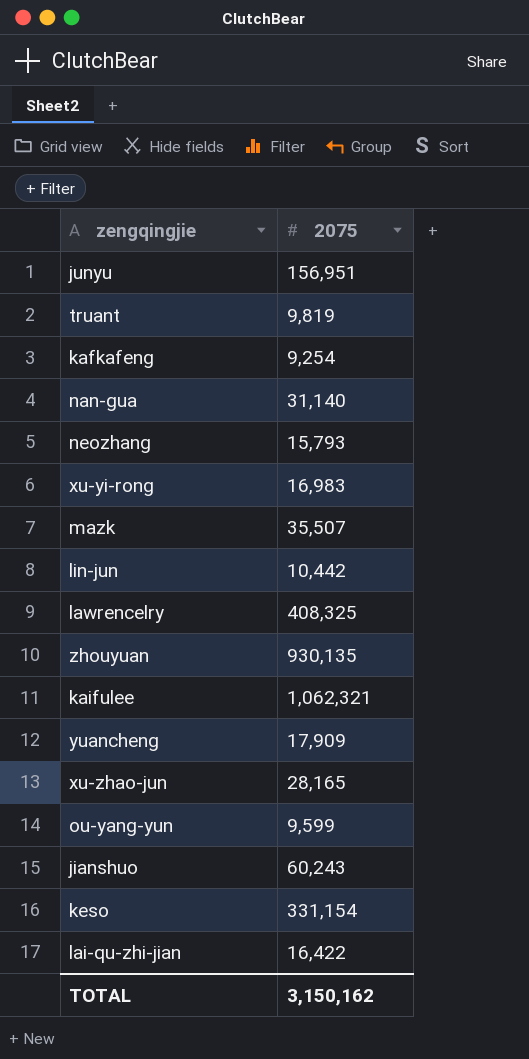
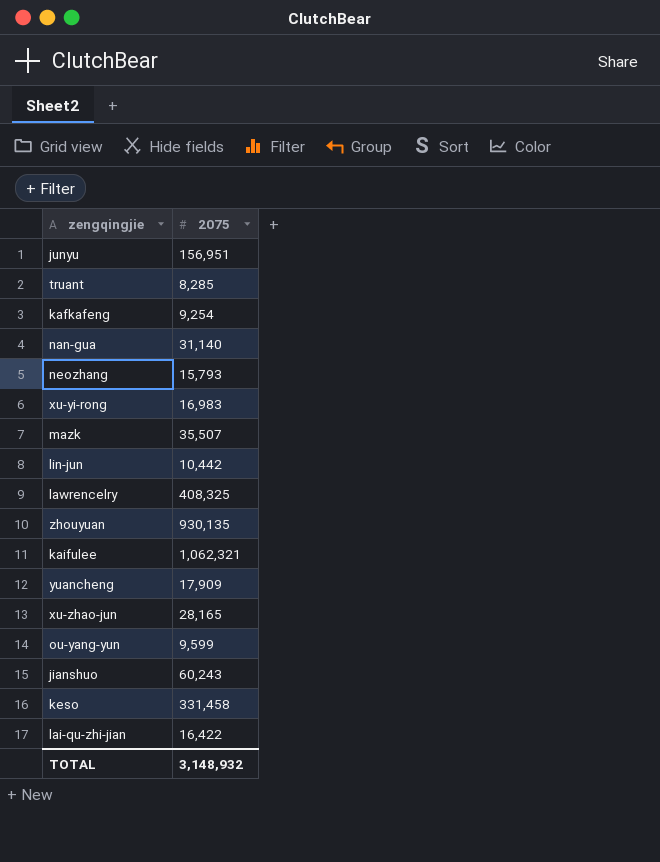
truant | 2075: 9,819 -> 8,285
keso | 2075: 331,154 -> 331,458
TOTAL | 2075: 3,150,162 -> 3,148,932

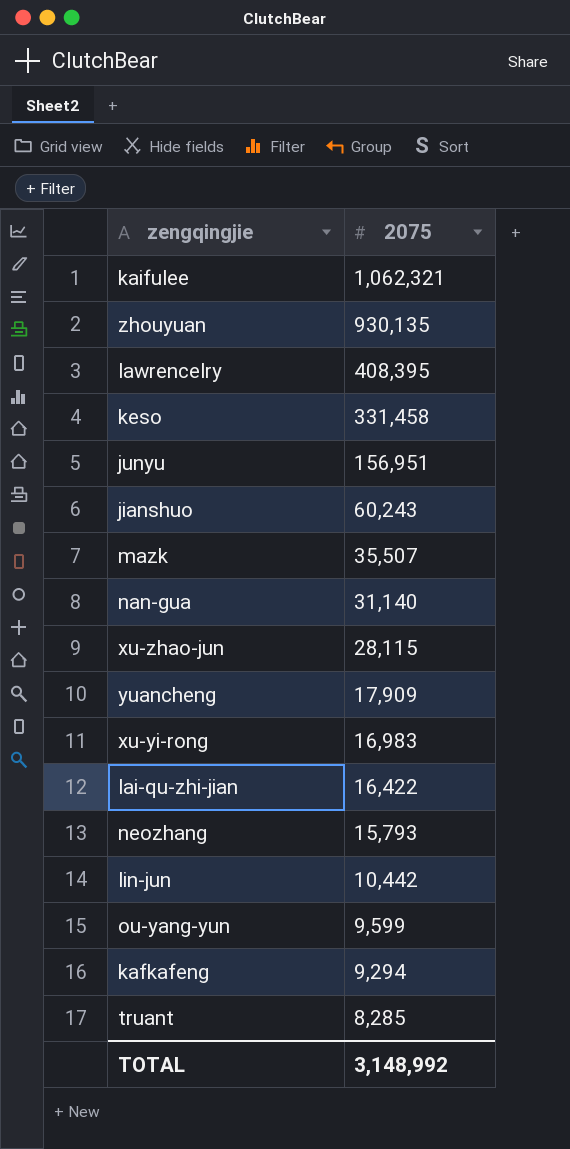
row order: none -> 2075 descending
lawrencelry | 2075: 408,325 -> 408,395
xu-zhao-jun | 2075: 28,165 -> 28,115
kafkafeng | 2075: 9,254 -> 9,294
TOTAL | 2075: 3,148,932 -> 3,148,992

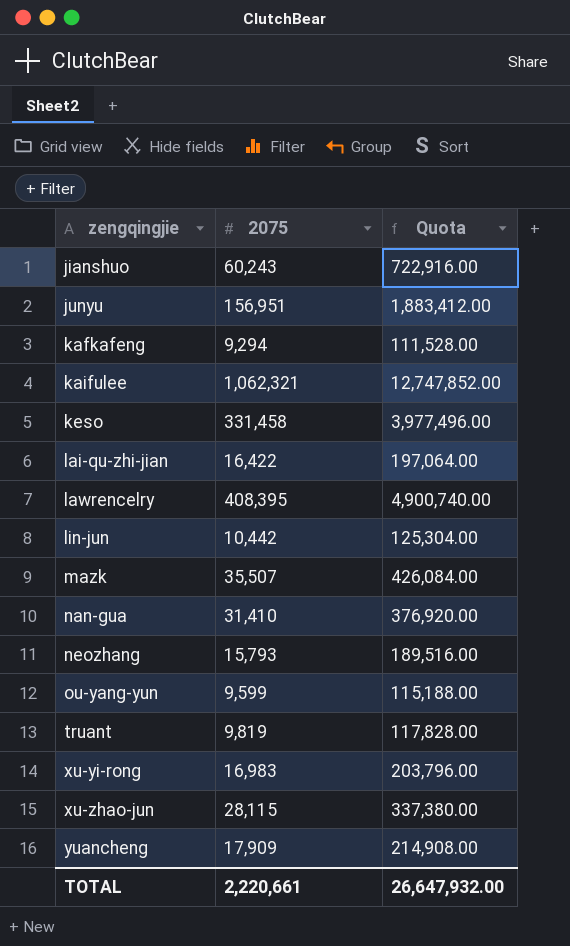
row order: 2075 descending -> zengqingjie ascending
column Quota | formula: none -> [2075] * 12
row zhouyuan: 930,135 -> none
nan-gua | 2075: 31,140 -> 31,410
truant | 2075: 8,285 -> 9,819
TOTAL | 2075: 3,148,992 -> 2,220,661

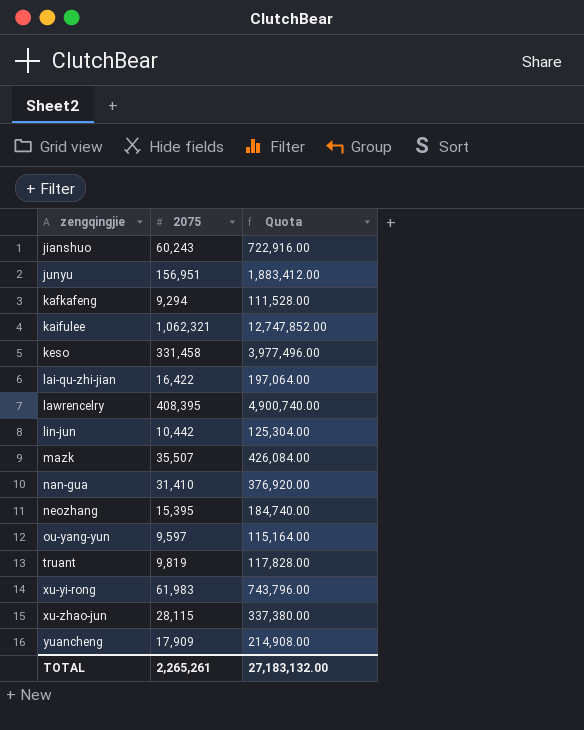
neozhang | 2075: 15,793 -> 15,395
neozhang | Quota: 189,516.00 -> 184,740.00
ou-yang-yun | 2075: 9,599 -> 9,597
ou-yang-yun | Quota: 115,188.00 -> 115,164.00
xu-yi-rong | 2075: 16,983 -> 61,983
xu-yi-rong | Quota: 203,796.00 -> 743,796.00
TOTAL | 2075: 2,220,661 -> 2,265,261
TOTAL | Quota: 26,647,932.00 -> 27,183,132.00

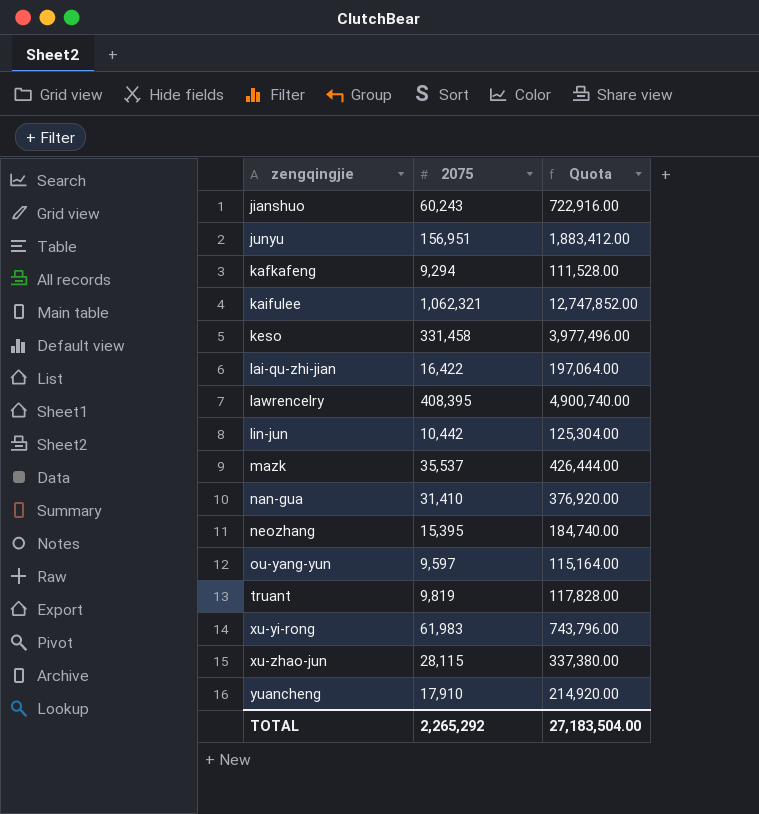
mazk | 2075: 35,507 -> 35,537
mazk | Quota: 426,084.00 -> 426,444.00
yuancheng | 2075: 17,909 -> 17,910
yuancheng | Quota: 214,908.00 -> 214,920.00
TOTAL | 2075: 2,265,261 -> 2,265,292
TOTAL | Quota: 27,183,132.00 -> 27,183,504.00

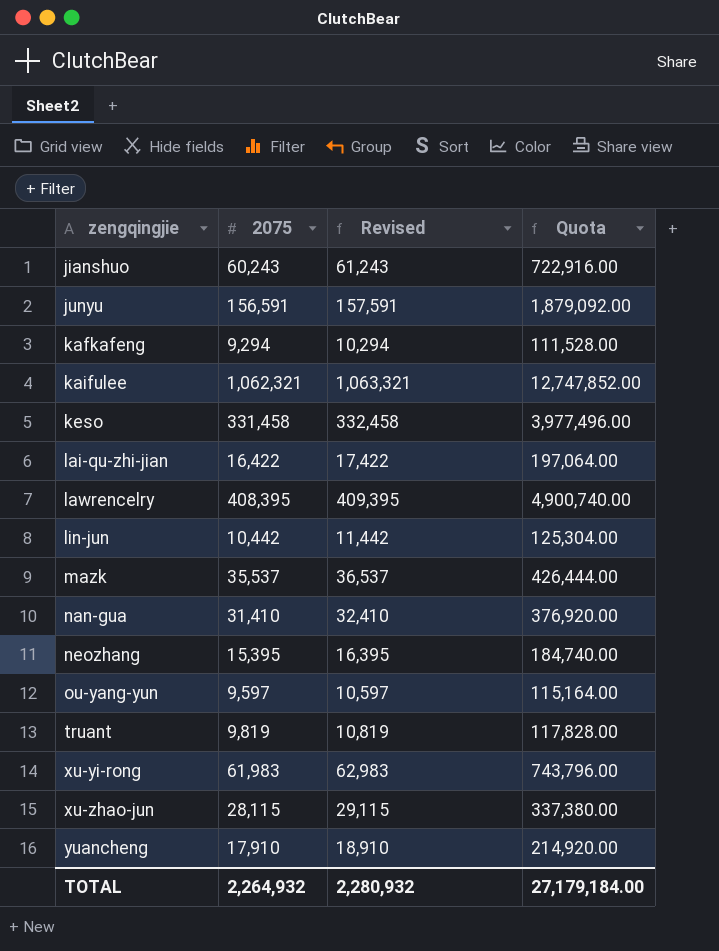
column Revised | formula: none -> [2075] + 1000
junyu | 2075: 156,951 -> 156,591
junyu | Quota: 1,883,412.00 -> 1,879,092.00
TOTAL | 2075: 2,265,292 -> 2,264,932
TOTAL | Quota: 27,183,504.00 -> 27,179,184.00

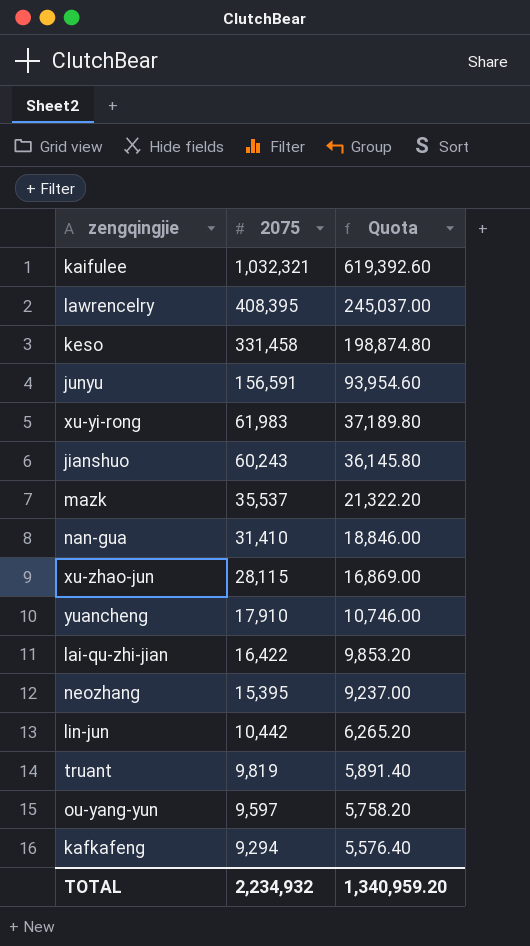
row order: zengqingjie ascending -> 2075 descending
column Revised | formula: [2075] + 1000 -> none
column Quota | formula: [2075] * 12 -> [2075] * 0.6
kaifulee | 2075: 1,062,321 -> 1,032,321
TOTAL | 2075: 2,264,932 -> 2,234,932
TOTAL | Quota: 27,179,184.00 -> 1,340,959.20

